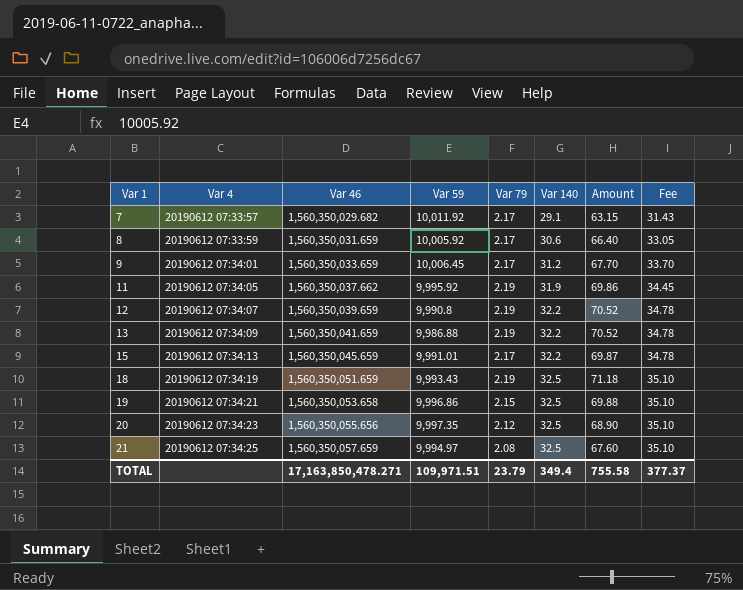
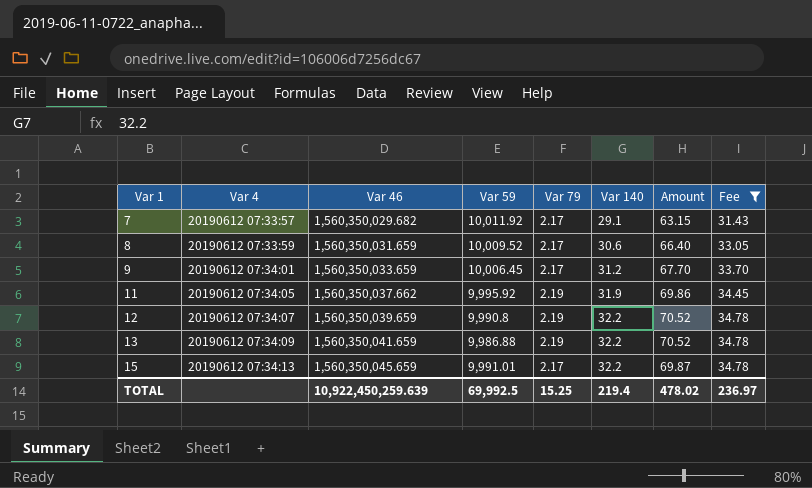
filter: none -> Fee != 35.10
8 | Var 59: 10,005.92 -> 10,009.52
TOTAL | Var 46: 17,163,850,478.271 -> 10,922,450,259.639
TOTAL | Var 59: 109,971.51 -> 69,992.5
TOTAL | Var 79: 23.79 -> 15.25
TOTAL | Var 140: 349.4 -> 219.4
TOTAL | Amount: 755.58 -> 478.02
TOTAL | Fee: 377.37 -> 236.97

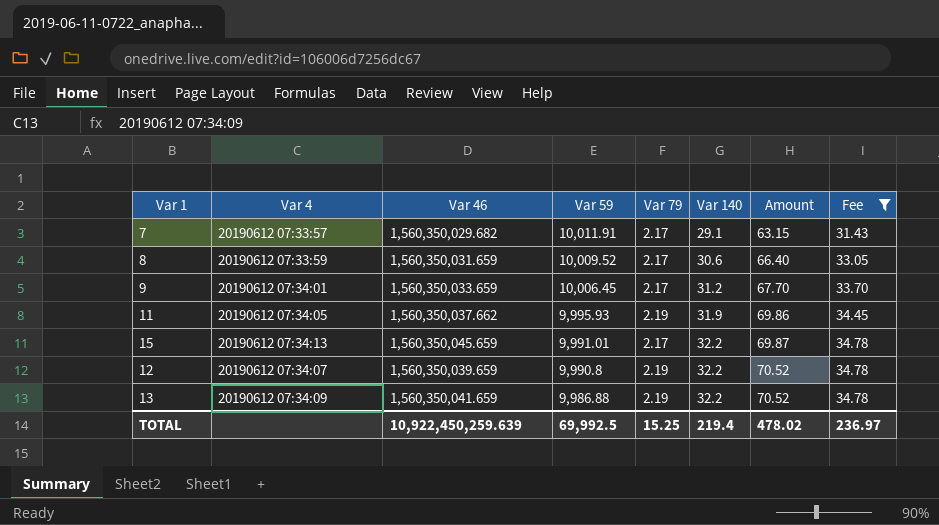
row order: Var 1 ascending -> Var 59 descending
7 | Var 59: 10,011.92 -> 10,011.91
11 | Var 59: 9,995.92 -> 9,995.93

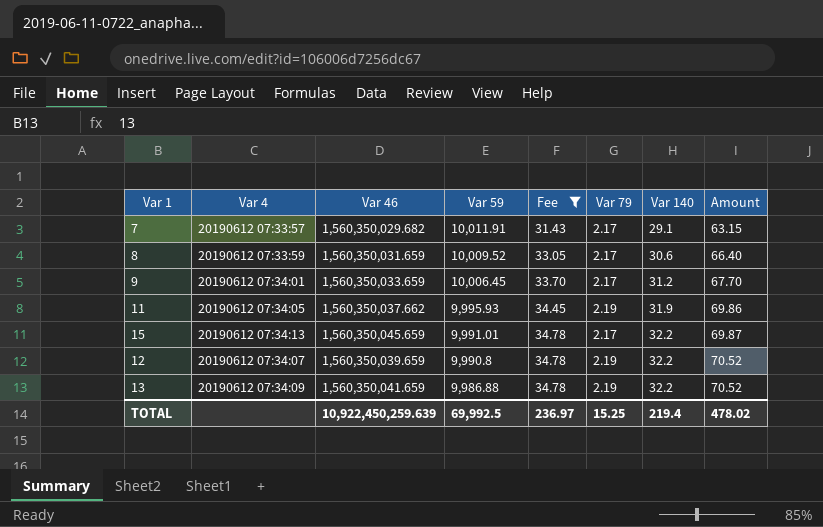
column Fee | position: 8 -> 5

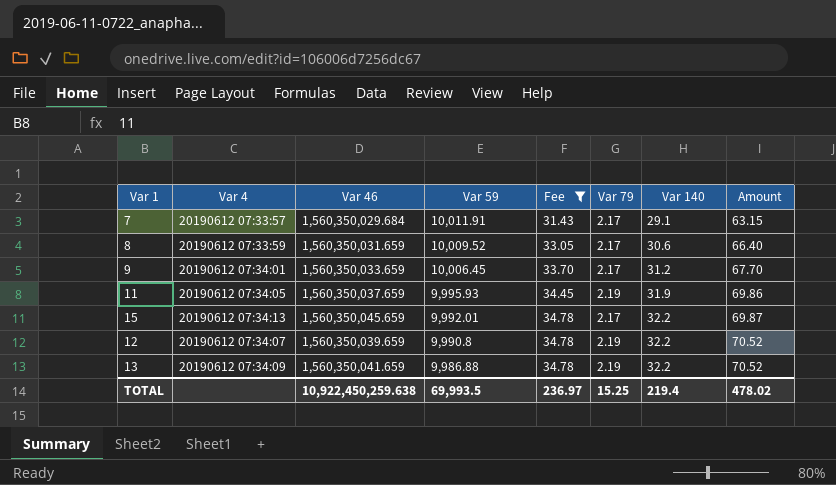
7 | Var 46: 1,560,350,029.682 -> 1,560,350,029.684
11 | Var 46: 1,560,350,037.662 -> 1,560,350,037.659
15 | Var 59: 9,991.01 -> 9,992.01
TOTAL | Var 46: 10,922,450,259.639 -> 10,922,450,259.638
TOTAL | Var 59: 69,992.5 -> 69,993.5

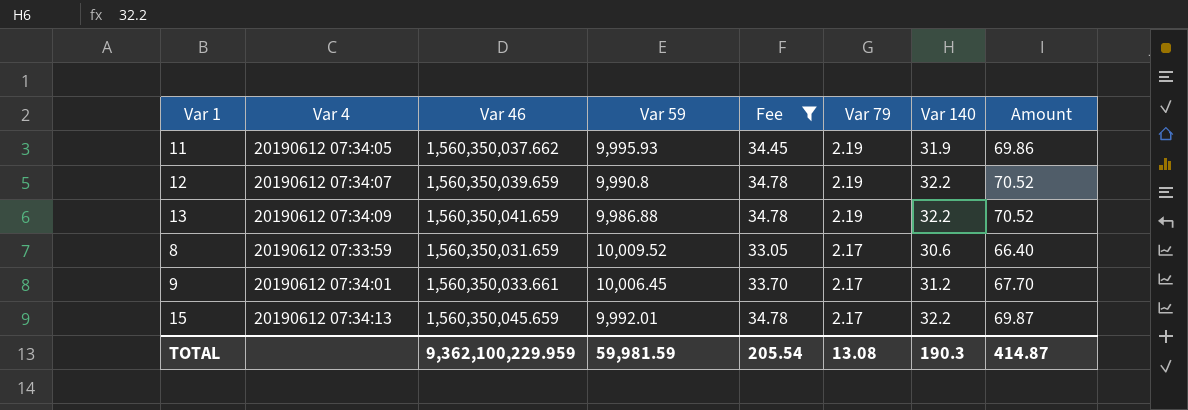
row order: Var 59 descending -> Var 79 descending
row 7: 20190612 07:33:57 | 1,560,350,029.684 | 10,011.91 | 31.43 | 2.17 | 29.1 | 63.15 -> none
11 | Var 46: 1,560,350,037.659 -> 1,560,350,037.662
9 | Var 46: 1,560,350,033.659 -> 1,560,350,033.661
TOTAL | Var 46: 10,922,450,259.638 -> 9,362,100,229.959
TOTAL | Var 59: 69,993.5 -> 59,981.59
TOTAL | Fee: 236.97 -> 205.54
TOTAL | Var 79: 15.25 -> 13.08
TOTAL | Var 140: 219.4 -> 190.3
TOTAL | Amount: 478.02 -> 414.87

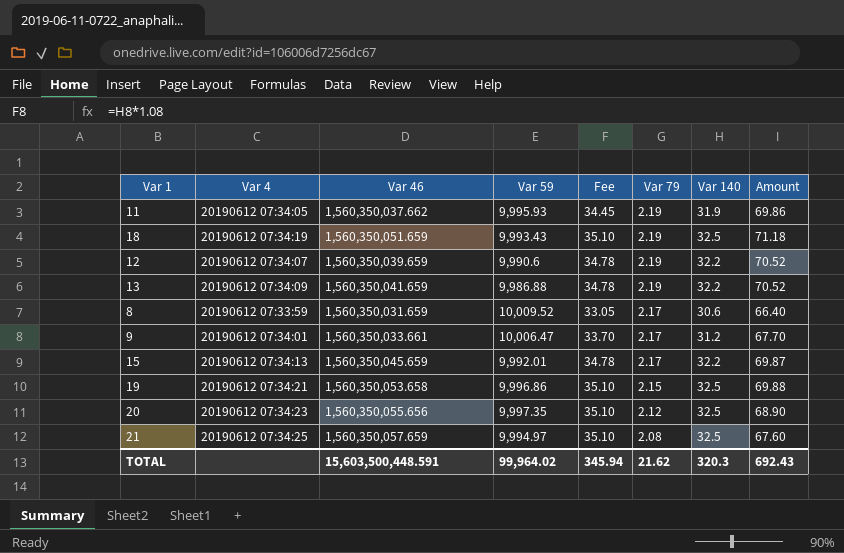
filter: Fee != 35.10 -> none
12 | Var 59: 9,990.8 -> 9,990.6
9 | Var 59: 10,006.45 -> 10,006.47
TOTAL | Var 46: 9,362,100,229.959 -> 15,603,500,448.591
TOTAL | Var 59: 59,981.59 -> 99,964.02
TOTAL | Fee: 205.54 -> 345.94
TOTAL | Var 79: 13.08 -> 21.62
TOTAL | Var 140: 190.3 -> 320.3
TOTAL | Amount: 414.87 -> 692.43

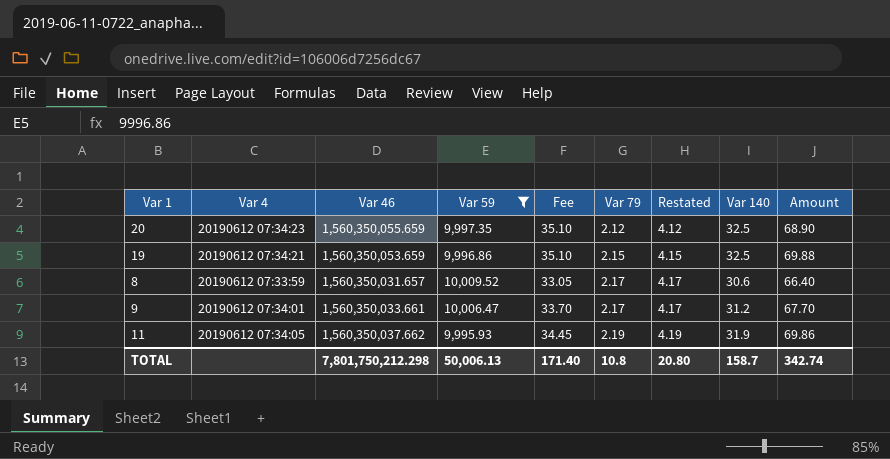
filter: none -> Var 59 >= 9,995.93
row order: Var 79 descending -> Var 79 ascending
column Restated | formula: none -> [Var 79] + 2
20 | Var 46: 1,560,350,055.656 -> 1,560,350,055.659
19 | Var 46: 1,560,350,053.658 -> 1,560,350,053.659
8 | Var 46: 1,560,350,031.659 -> 1,560,350,031.657
TOTAL | Var 46: 15,603,500,448.591 -> 7,801,750,212.298
TOTAL | Var 59: 99,964.02 -> 50,006.13
TOTAL | Fee: 345.94 -> 171.40
TOTAL | Var 79: 21.62 -> 10.8
TOTAL | Var 140: 320.3 -> 158.7
TOTAL | Amount: 692.43 -> 342.74

